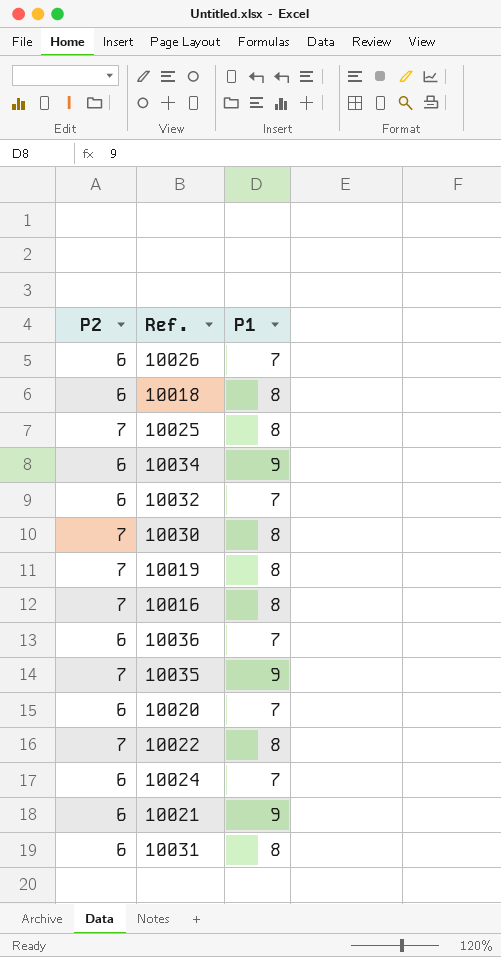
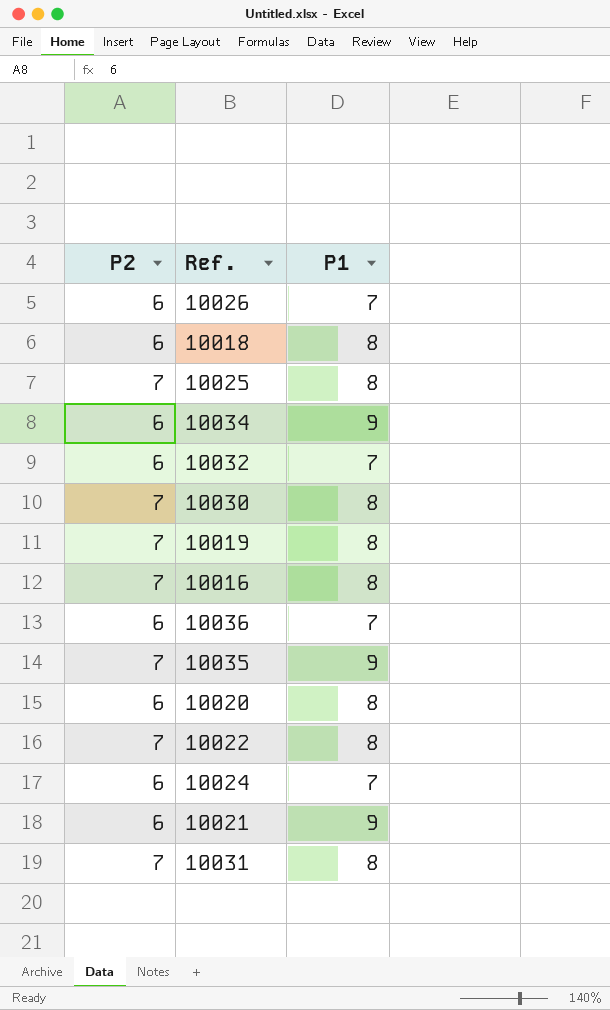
10020 | P1: 7 -> 8
10031 | P2: 6 -> 7

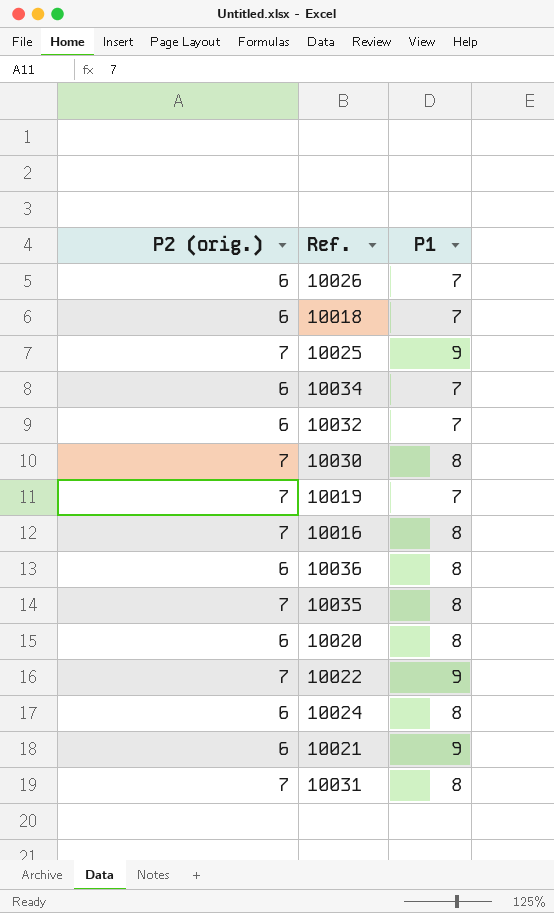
column name: P2 -> P2 (orig.)
10018 | P1: 8 -> 7
10025 | P1: 8 -> 9
10034 | P1: 9 -> 7
10019 | P1: 8 -> 7
10036 | P1: 7 -> 8
10035 | P1: 9 -> 8
10022 | P1: 8 -> 9
10024 | P1: 7 -> 8

